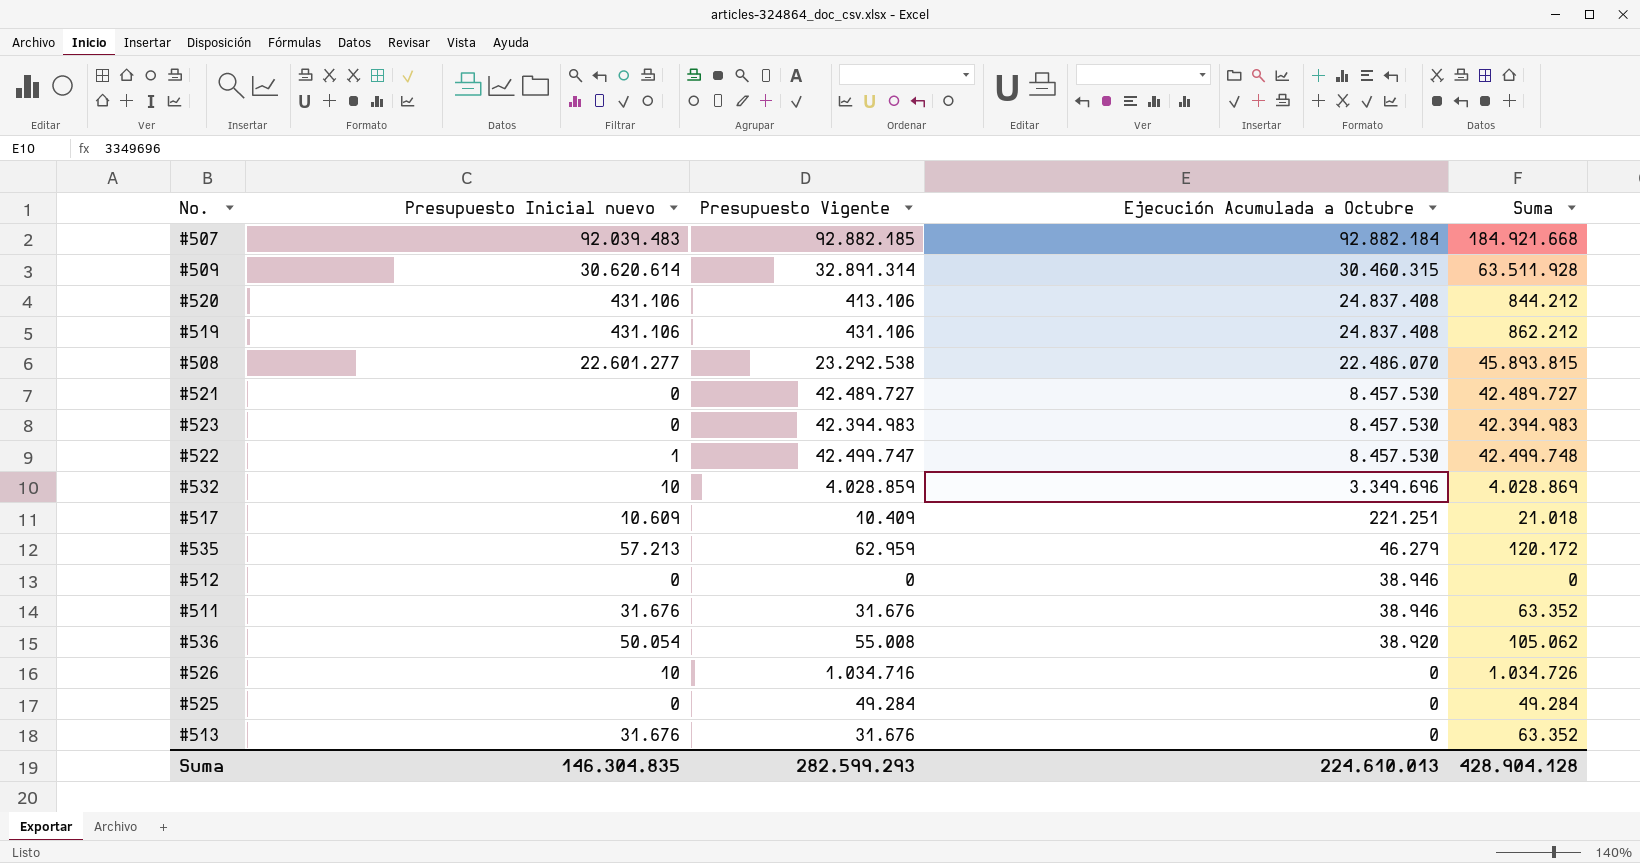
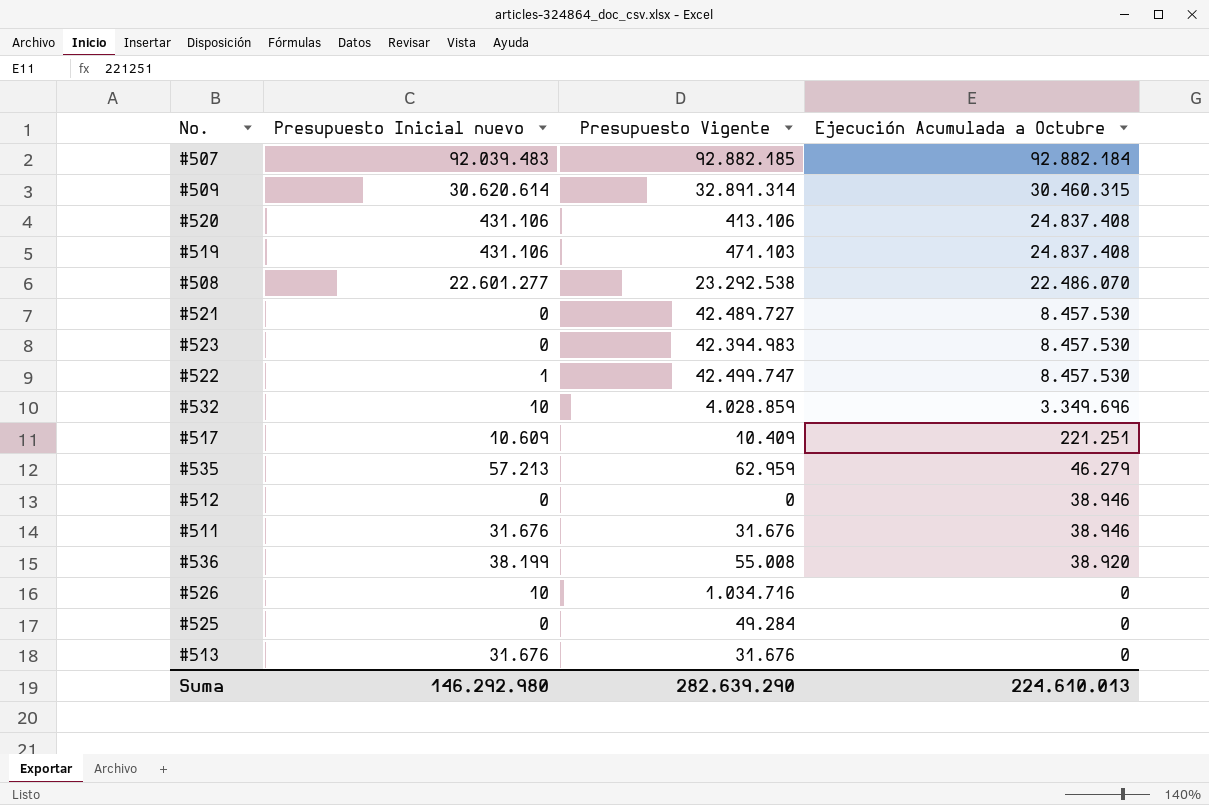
column Suma | formula: [Presupuesto Inicial nuevo] + [Presupuesto Vigente] -> none
#519 | Presupuesto Vigente: 431.106 -> 471.103
#536 | Presupuesto Inicial nuevo: 50.054 -> 38.199
Suma | Presupuesto Inicial nuevo: 146.304.835 -> 146.292.980
Suma | Presupuesto Vigente: 282.599.293 -> 282.639.290

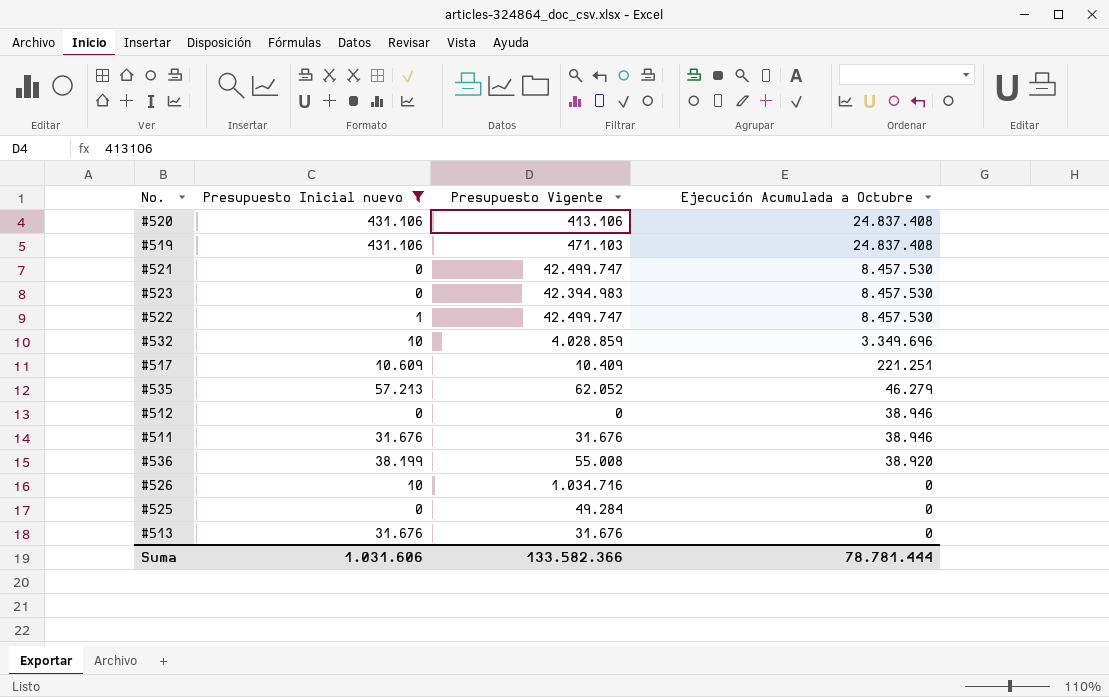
filter: none -> Presupuesto Inicial nuevo <= 431.106
#521 | Presupuesto Vigente: 42.489.727 -> 42.499.747
#535 | Presupuesto Vigente: 62.959 -> 62.052
Suma | Presupuesto Inicial nuevo: 146.292.980 -> 1.031.606
Suma | Presupuesto Vigente: 282.639.290 -> 133.582.366
Suma | Ejecución Acumulada a Octubre: 224.610.013 -> 78.781.444

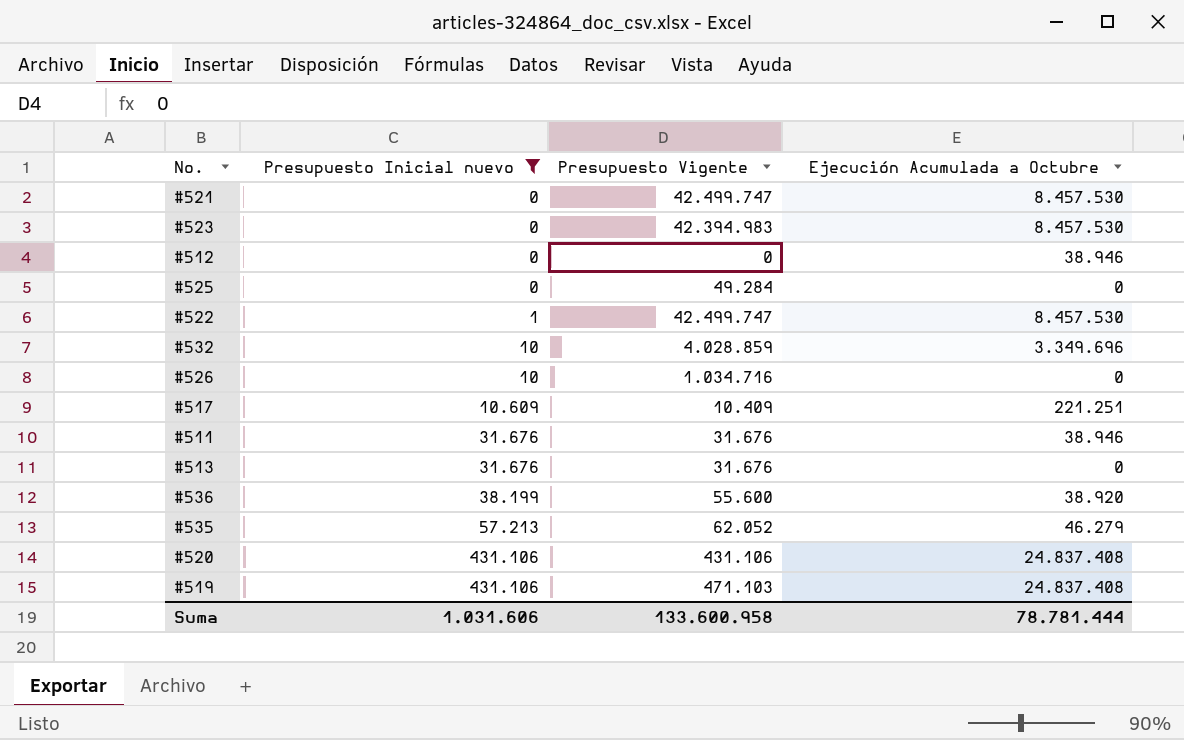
row order: Ejecución Acumulada a Octubre descending -> Presupuesto Inicial nuevo ascending
#536 | Presupuesto Vigente: 55.008 -> 55.600
#520 | Presupuesto Vigente: 413.106 -> 431.106
Suma | Presupuesto Vigente: 133.582.366 -> 133.600.958

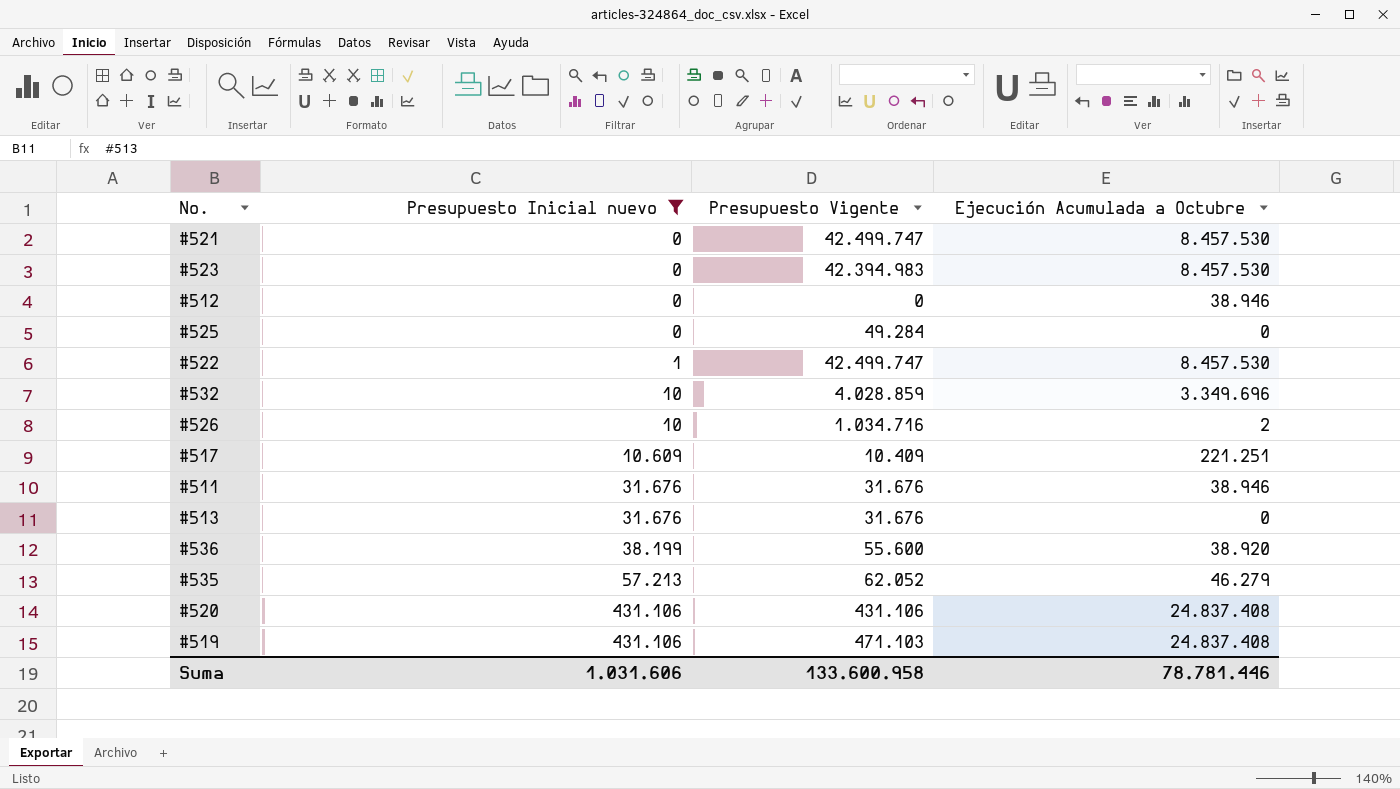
#526 | Ejecución Acumulada a Octubre: 0 -> 2
Suma | Ejecución Acumulada a Octubre: 78.781.444 -> 78.781.446

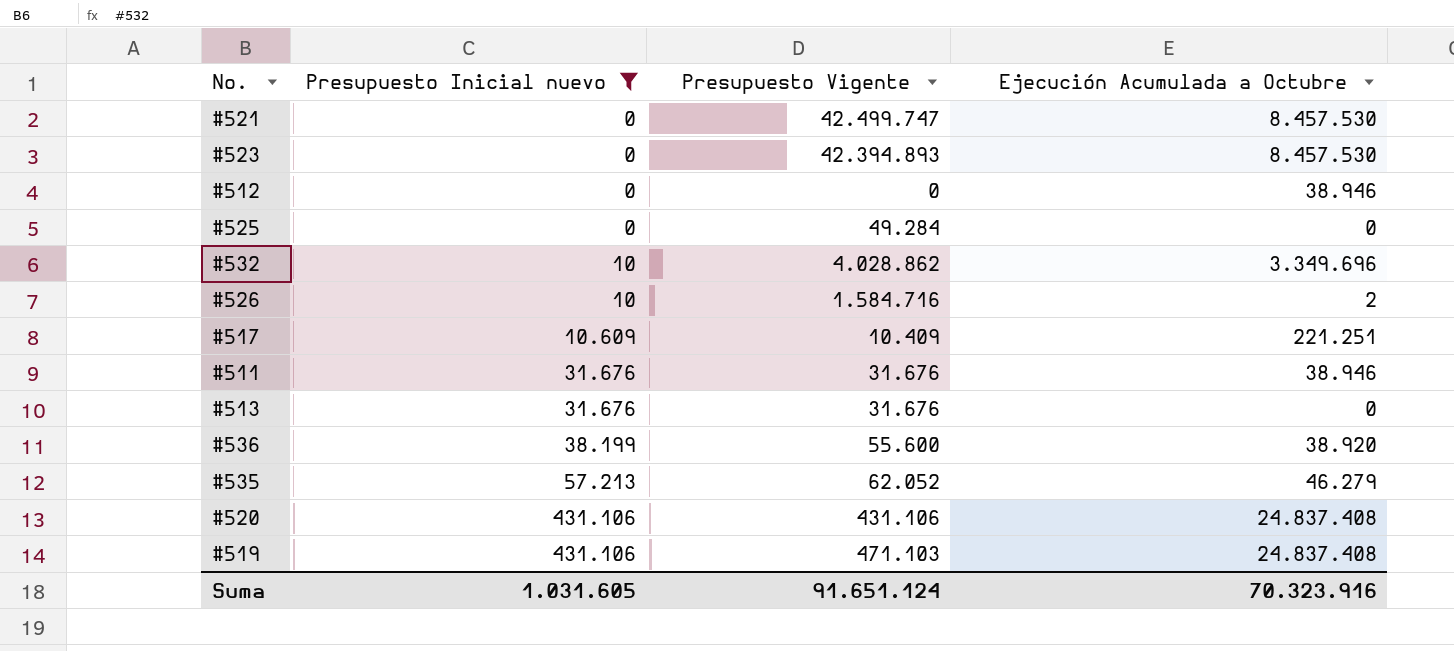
row #522: 1 | 42.499.747 | 8.457.530 -> none
#523 | Presupuesto Vigente: 42.394.983 -> 42.394.893
#532 | Presupuesto Vigente: 4.028.859 -> 4.028.862
#526 | Presupuesto Vigente: 1.034.716 -> 1.584.716
Suma | Presupuesto Inicial nuevo: 1.031.606 -> 1.031.605
Suma | Presupuesto Vigente: 133.600.958 -> 91.651.124
Suma | Ejecución Acumulada a Octubre: 78.781.446 -> 70.323.916

